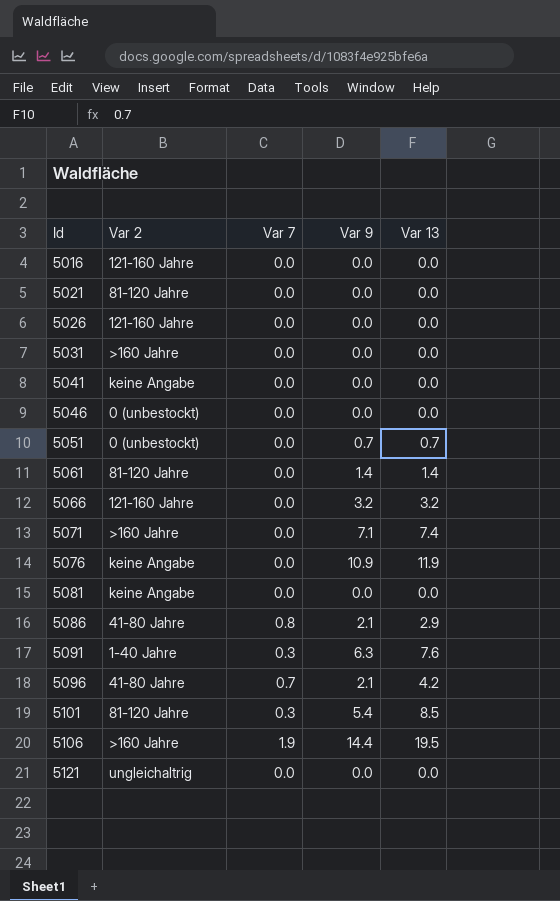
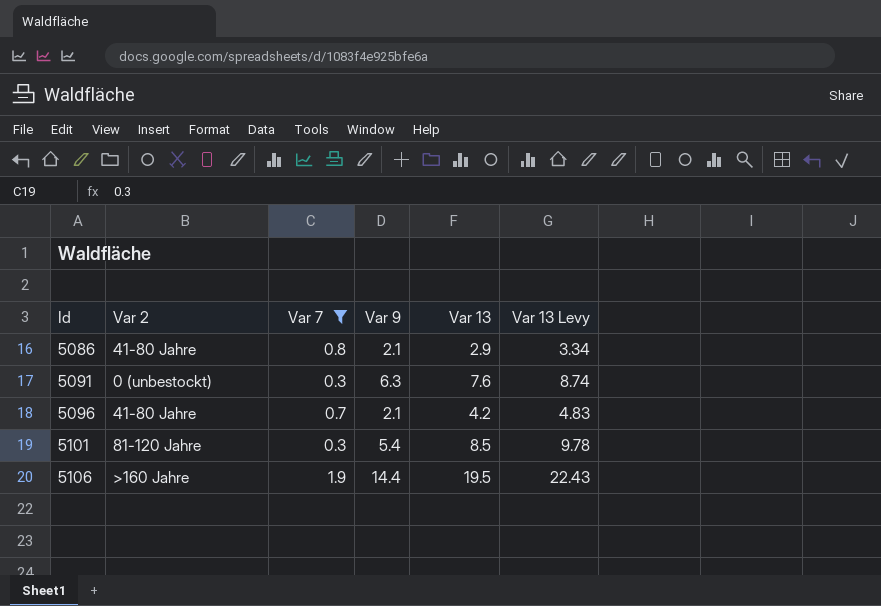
filter: none -> Var 7 != 0.0
column Var 13 Levy | formula: none -> [Var 13] * 1.15
5091 | Var 2: 1-40 Jahre -> 0 (unbestockt)

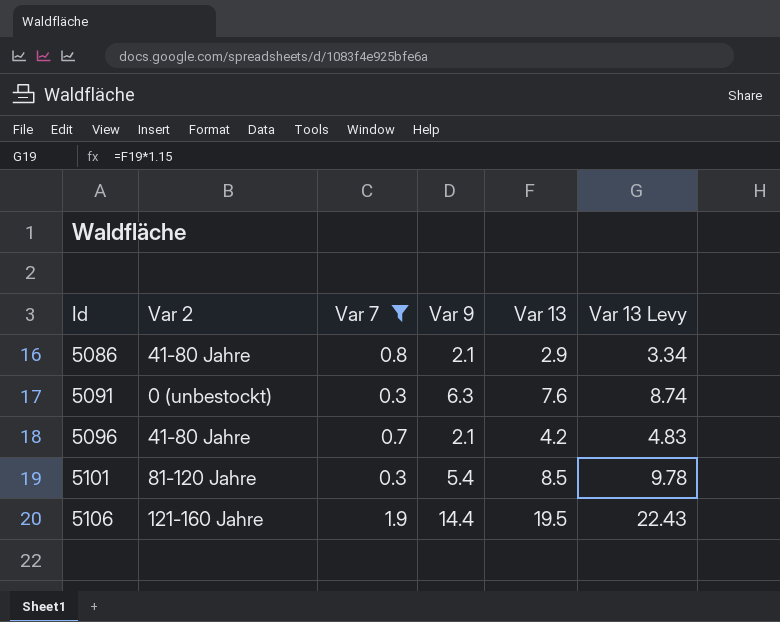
5106 | Var 2: >160 Jahre -> 121-160 Jahre

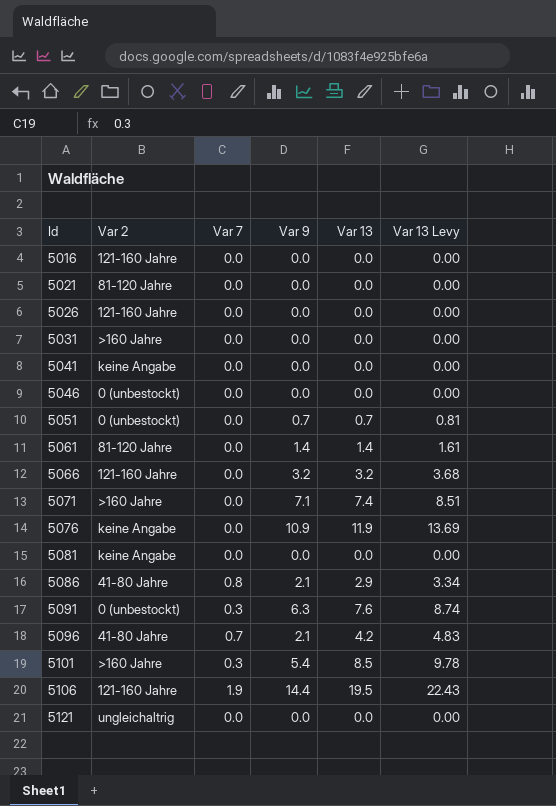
filter: Var 7 != 0.0 -> none
5101 | Var 2: 81-120 Jahre -> >160 Jahre

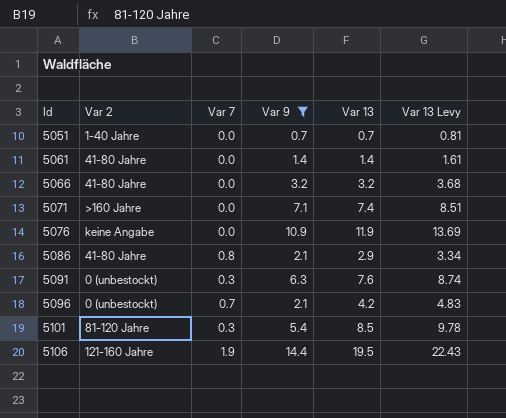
filter: none -> Var 9 != 0.0
5051 | Var 2: 0 (unbestockt) -> 1-40 Jahre
5061 | Var 2: 81-120 Jahre -> 41-80 Jahre
5066 | Var 2: 121-160 Jahre -> 41-80 Jahre
5096 | Var 2: 41-80 Jahre -> 0 (unbestockt)
5101 | Var 2: >160 Jahre -> 81-120 Jahre

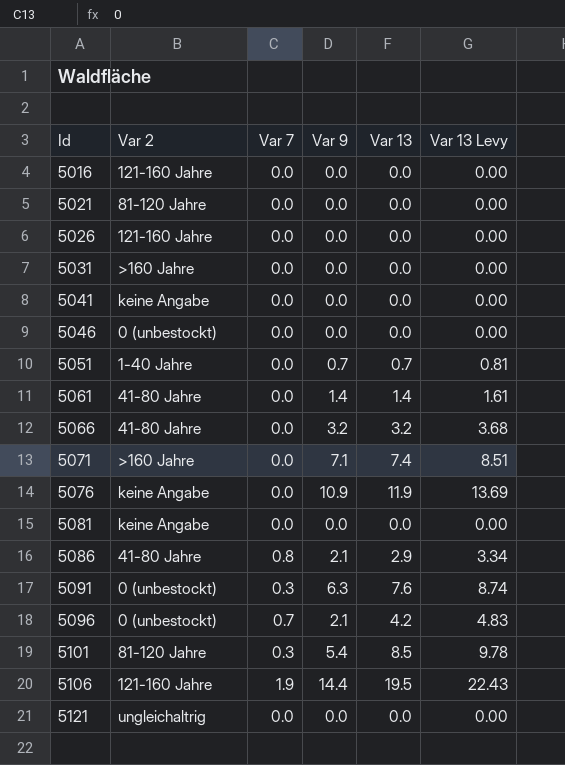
filter: Var 9 != 0.0 -> none

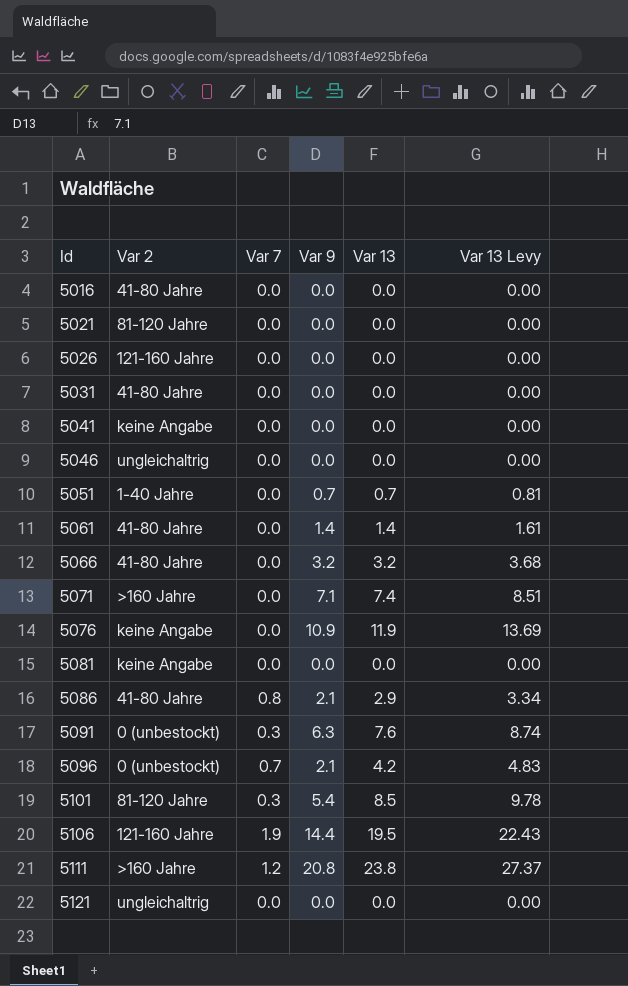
5016 | Var 2: 121-160 Jahre -> 41-80 Jahre
5031 | Var 2: >160 Jahre -> 41-80 Jahre
5046 | Var 2: 0 (unbestockt) -> ungleichaltrig
row 5111: none -> >160 Jahre | 1.2 | 20.8 | 23.8 | 27.37

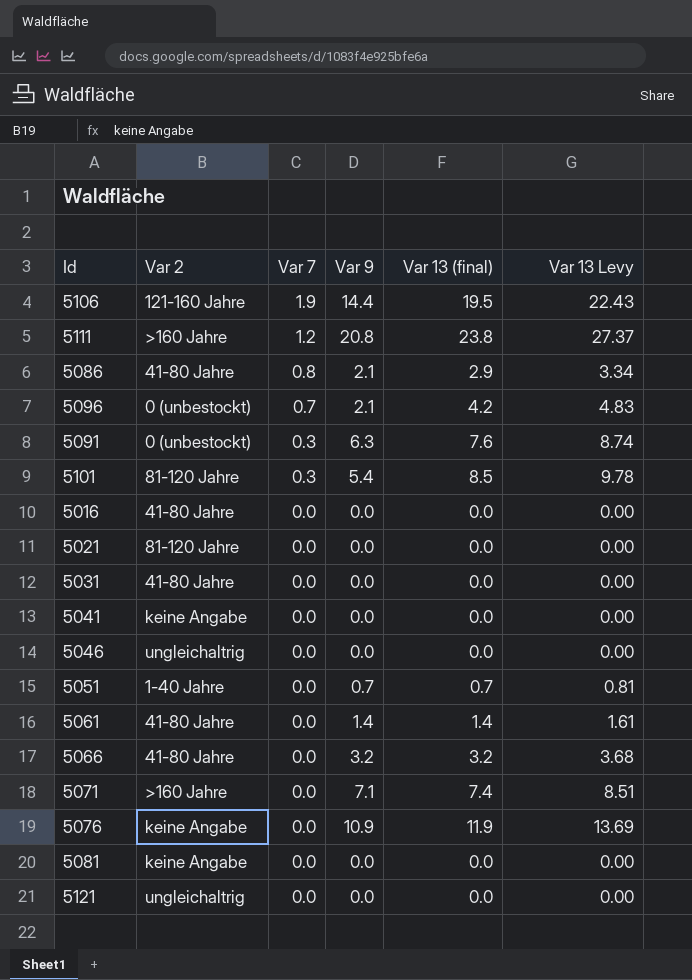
row order: Id ascending -> Var 7 descending
column name: Var 13 -> Var 13 (final)
row 5026: 121-160 Jahre | 0.0 | 0.0 | 0.0 | 0.00 -> none

